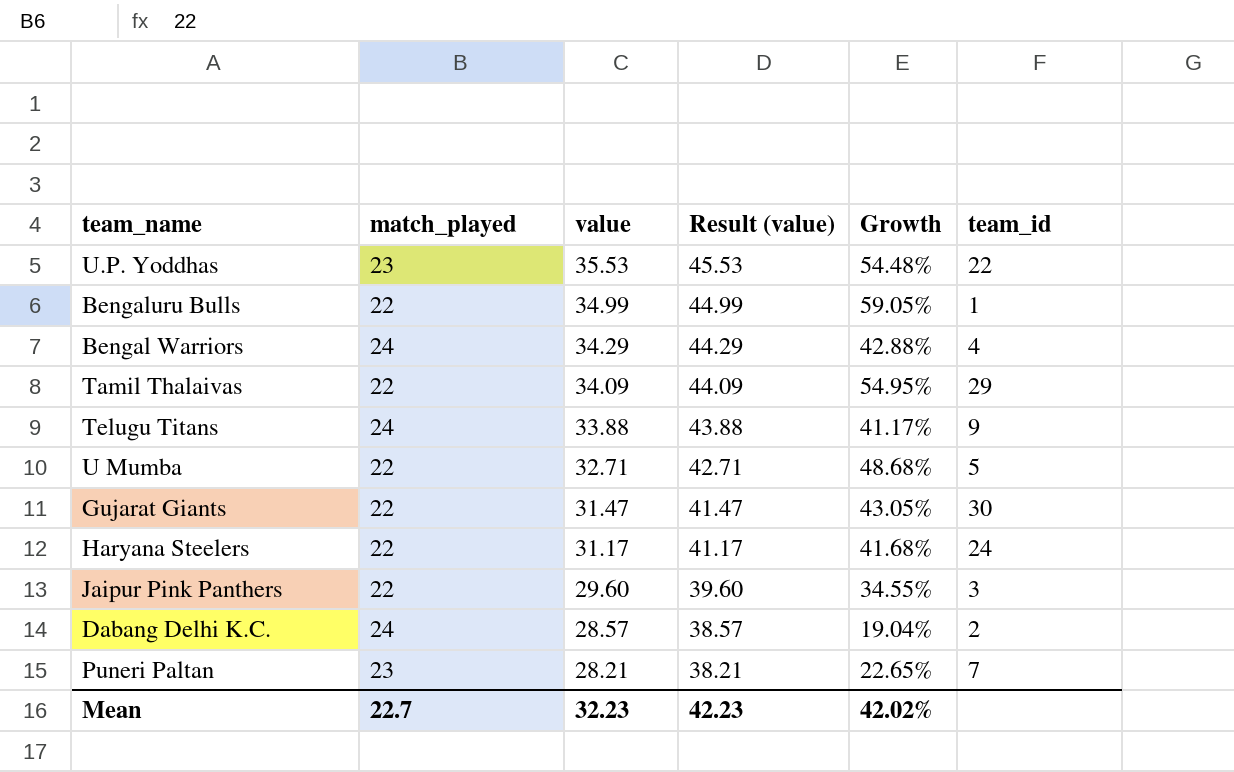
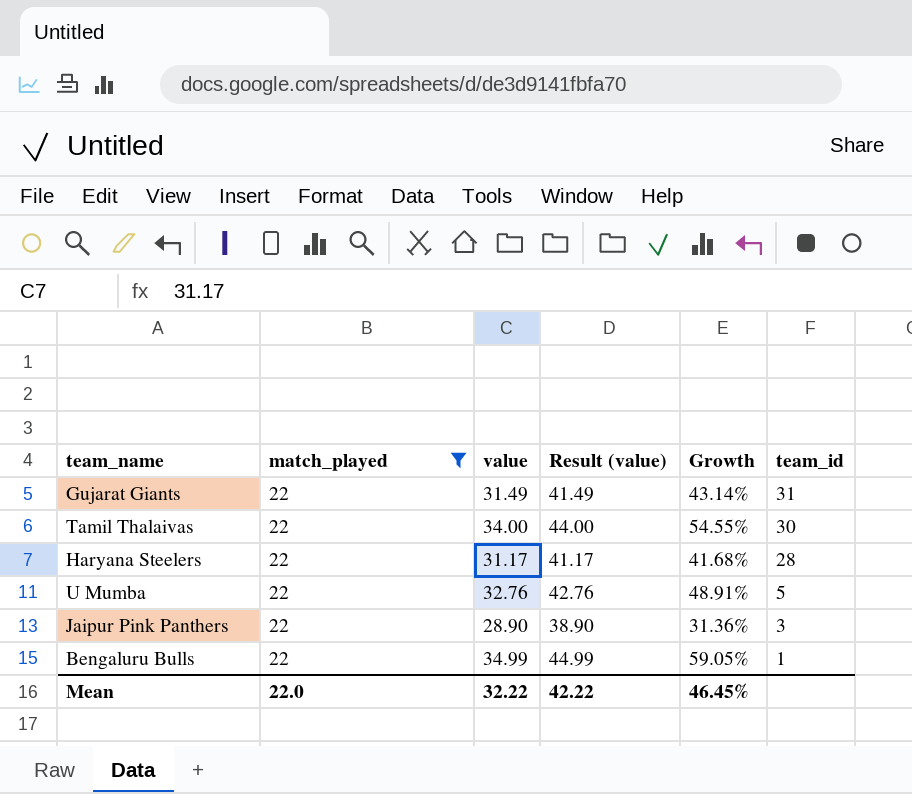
filter: none -> match_played = 22
row order: value descending -> team_id descending
Gujarat Giants | value: 31.47 -> 31.49
Gujarat Giants | Result (value): 41.47 -> 41.49
Gujarat Giants | Growth: 43.05% -> 43.14%
Gujarat Giants | team_id: 30 -> 31
Tamil Thalaivas | value: 34.09 -> 34.00
Tamil Thalaivas | Result (value): 44.09 -> 44.00
Tamil Thalaivas | Growth: 54.95% -> 54.55%
Tamil Thalaivas | team_id: 29 -> 30
Haryana Steelers | team_id: 24 -> 28
U Mumba | value: 32.71 -> 32.76
U Mumba | Result (value): 42.71 -> 42.76
U Mumba | Growth: 48.68% -> 48.91%
Jaipur Pink Panthers | value: 29.60 -> 28.90
Jaipur Pink Panthers | Result (value): 39.60 -> 38.90
Jaipur Pink Panthers | Growth: 34.55% -> 31.36%
Mean | match_played: 22.7 -> 22.0
Mean | value: 32.23 -> 32.22
Mean | Result (value): 42.23 -> 42.22
Mean | Growth: 42.02% -> 46.45%

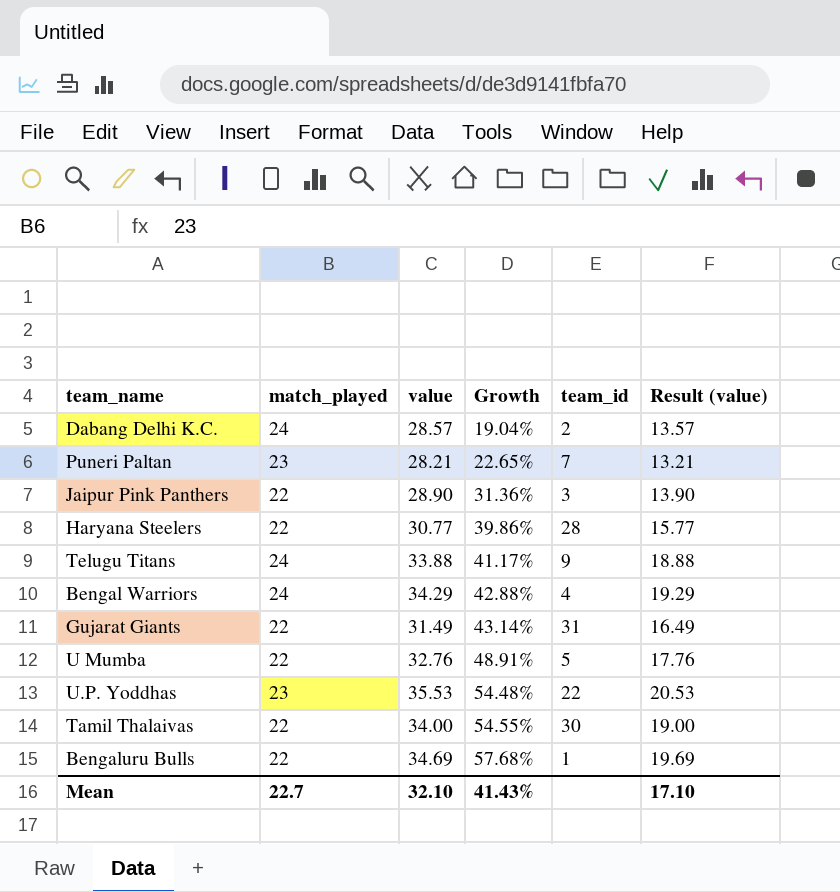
filter: match_played = 22 -> none
row order: team_id descending -> Growth ascending
column Result (value) | formula: [value] + 10 -> [value] - 15
column Result (value) | position: 4 -> 6
Haryana Steelers | value: 31.17 -> 30.77
Haryana Steelers | Growth: 41.68% -> 39.86%
Bengaluru Bulls | value: 34.99 -> 34.69
Bengaluru Bulls | Growth: 59.05% -> 57.68%
Mean | match_played: 22.0 -> 22.7
Mean | value: 32.22 -> 32.10
Mean | Growth: 46.45% -> 41.43%
Mean | Result (value): 42.22 -> 17.10

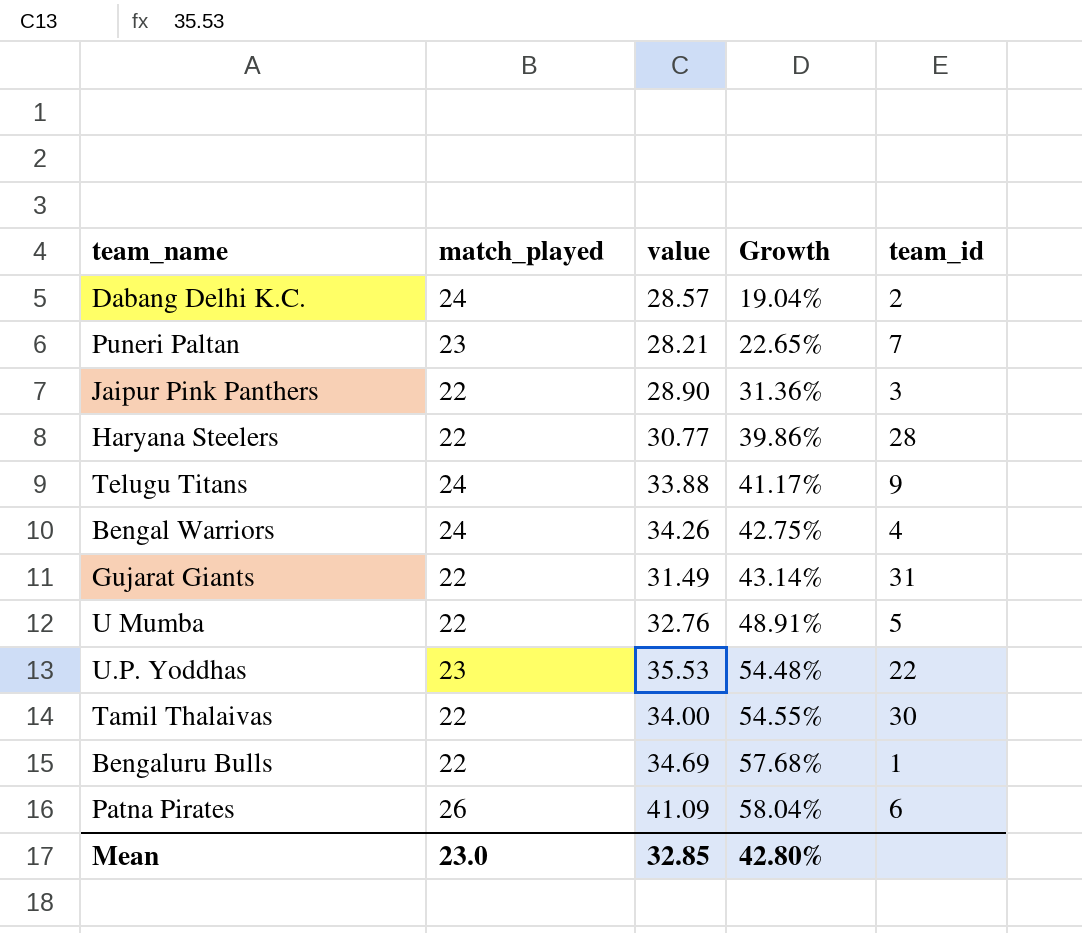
column Result (value) | formula: [value] - 15 -> none
Bengal Warriors | value: 34.29 -> 34.26
Bengal Warriors | Growth: 42.88% -> 42.75%
row Patna Pirates: none -> 26 | 41.09 | 58.04% | 6
Mean | match_played: 22.7 -> 23.0
Mean | value: 32.10 -> 32.85
Mean | Growth: 41.43% -> 42.80%

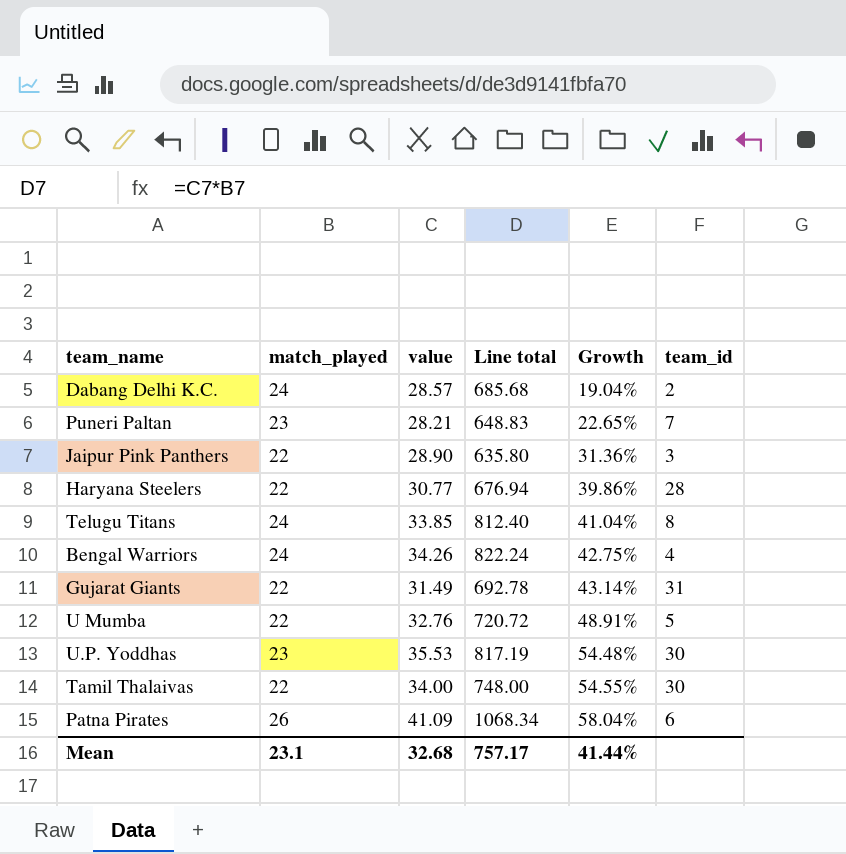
column Line total | formula: none -> [match_played] * [value]
row Bengaluru Bulls: 22 | 34.69 | 57.68% | 1 -> none
Telugu Titans | value: 33.88 -> 33.85
Telugu Titans | Growth: 41.17% -> 41.04%
Telugu Titans | team_id: 9 -> 8
U.P. Yoddhas | team_id: 22 -> 30
Mean | match_played: 23.0 -> 23.1
Mean | value: 32.85 -> 32.68
Mean | Growth: 42.80% -> 41.44%

